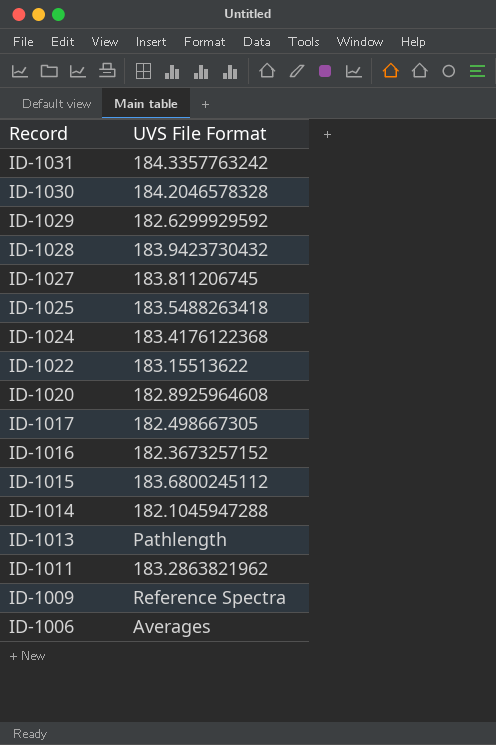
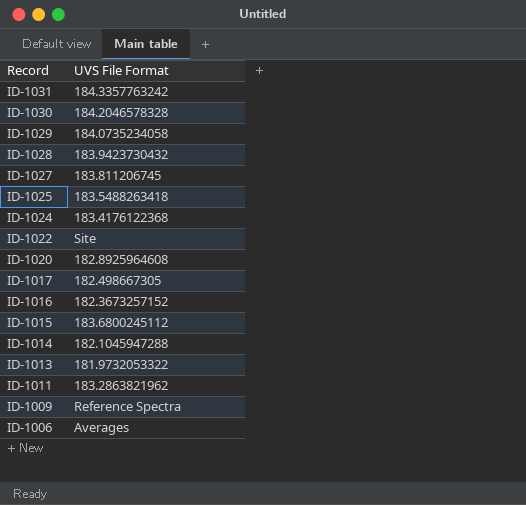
ID-1029 | UVS File Format: 182.6299929592 -> 184.0735234058
ID-1022 | UVS File Format: 183.15513622 -> Site
ID-1013 | UVS File Format: Pathlength -> 181.9732053322

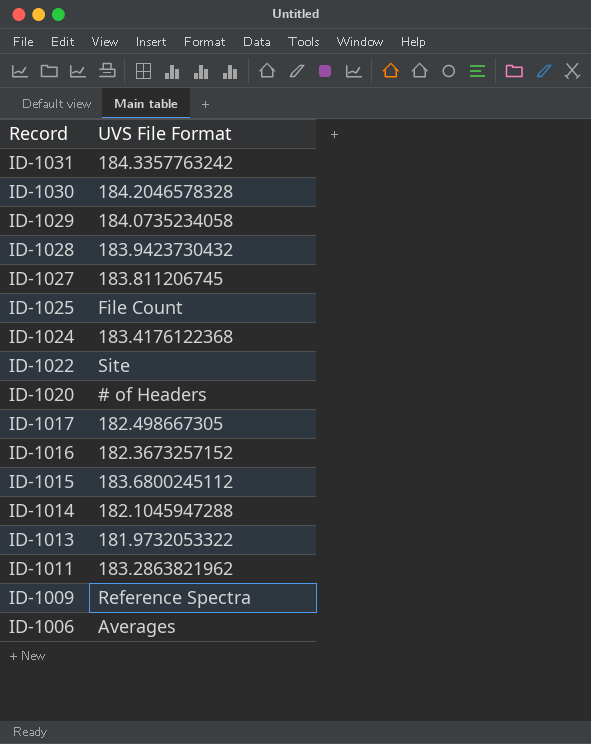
ID-1025 | UVS File Format: 183.5488263418 -> File Count
ID-1020 | UVS File Format: 182.8925964608 -> # of Headers

